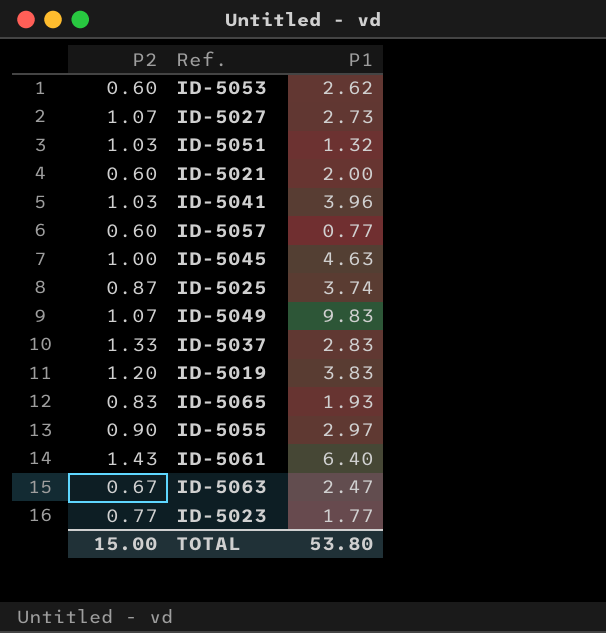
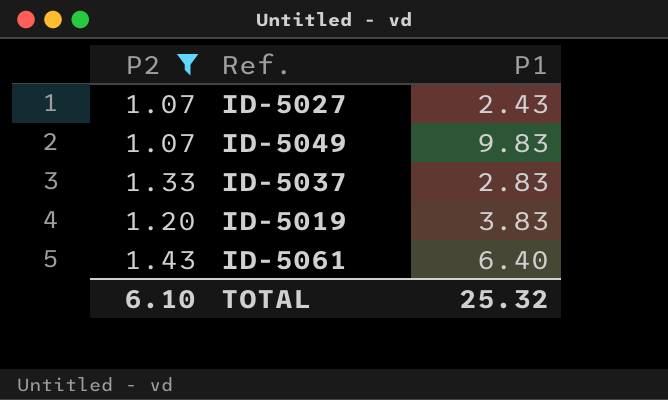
filter: none -> P2 >= 1.07
ID-5027 | P1: 2.73 -> 2.43
TOTAL | P2: 15.00 -> 6.10
TOTAL | P1: 53.80 -> 25.32

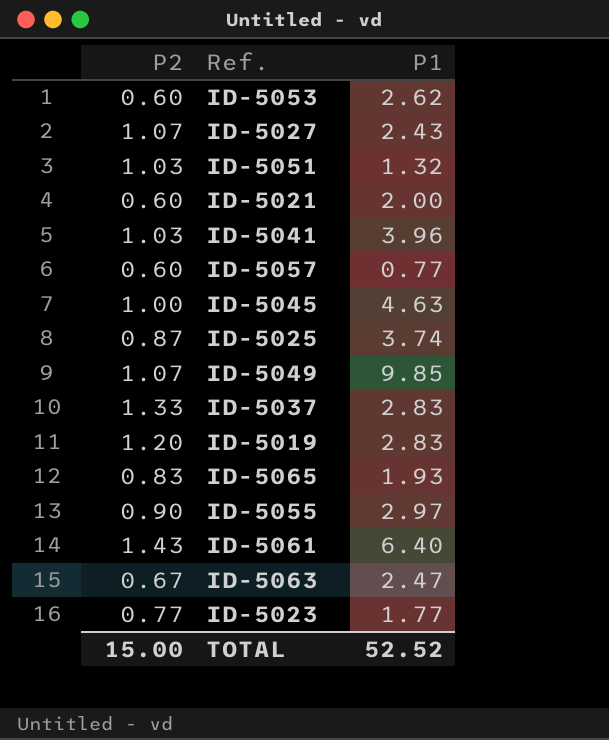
filter: P2 >= 1.07 -> none
ID-5049 | P1: 9.83 -> 9.85
ID-5019 | P1: 3.83 -> 2.83
TOTAL | P2: 6.10 -> 15.00
TOTAL | P1: 25.32 -> 52.52

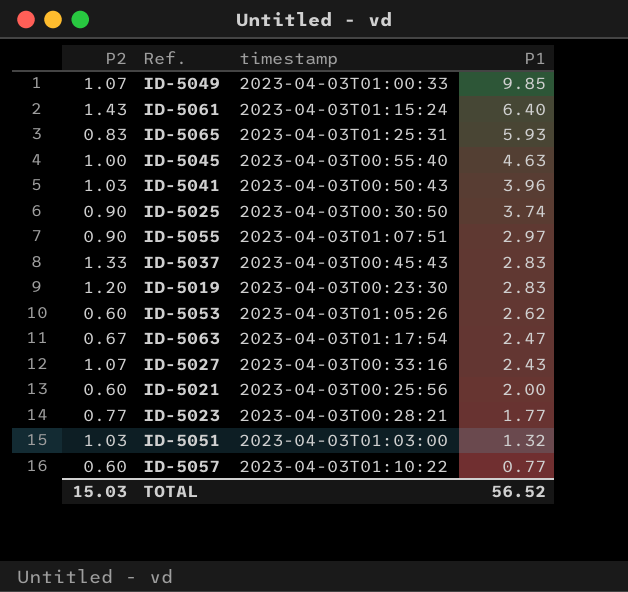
row order: none -> P1 descending
column timestamp | position: none -> 3
ID-5065 | P1: 1.93 -> 5.93
ID-5025 | P2: 0.87 -> 0.90
TOTAL | P2: 15.00 -> 15.03
TOTAL | P1: 52.52 -> 56.52

